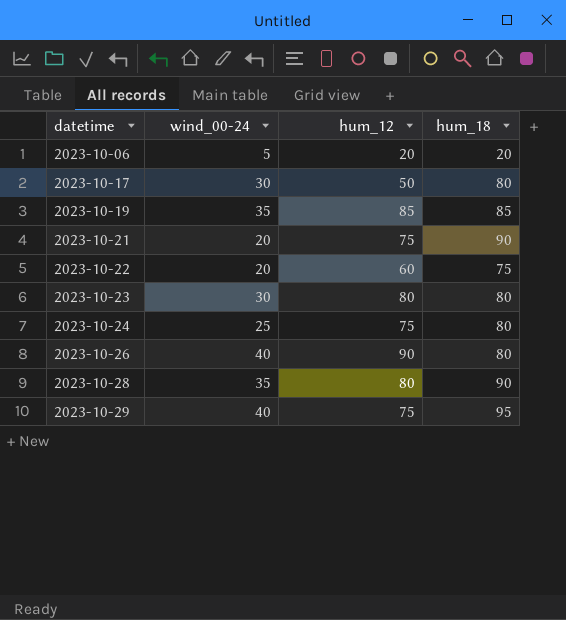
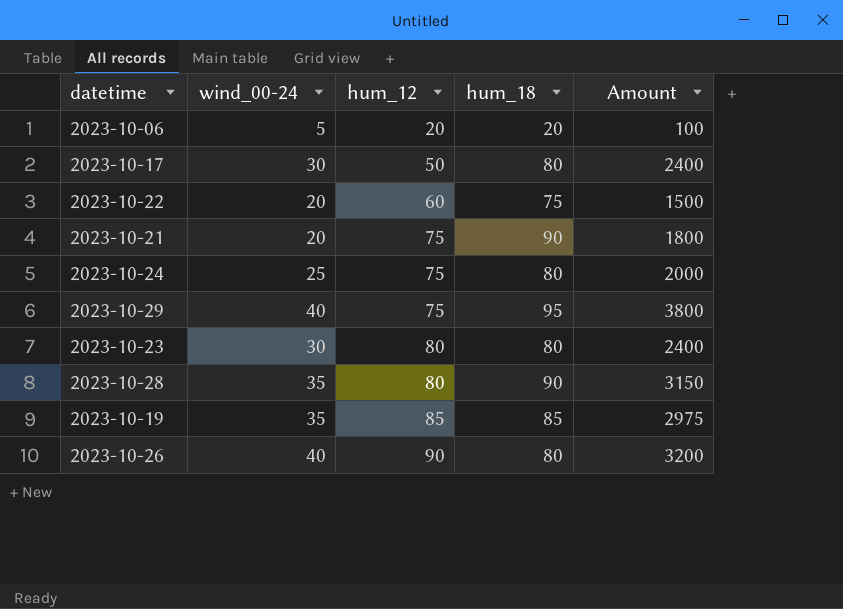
row order: datetime ascending -> hum_12 ascending
column Amount | formula: none -> [wind_00-24] * [hum_18]

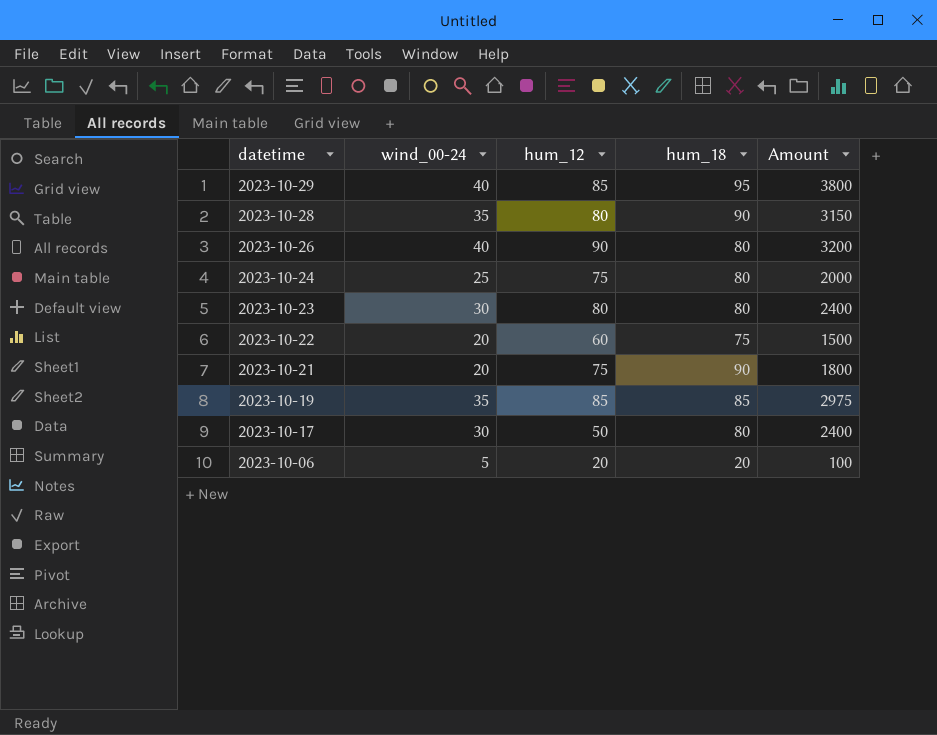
row order: hum_12 ascending -> datetime descending
2023-10-29 | hum_12: 75 -> 85

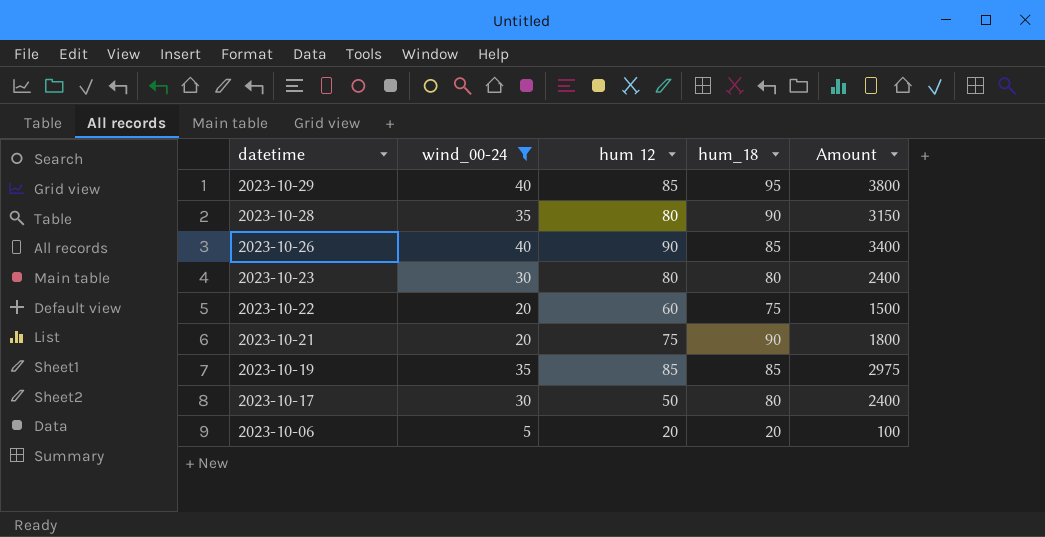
filter: none -> wind_00-24 != 25
column name: hum_12 -> hum 12
2023-10-26 | hum_18: 80 -> 85
2023-10-26 | Amount: 3200 -> 3400

